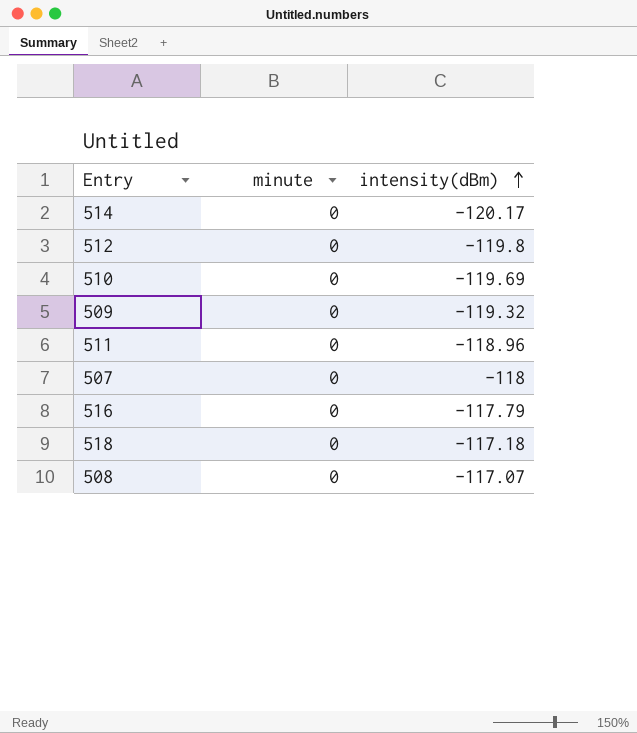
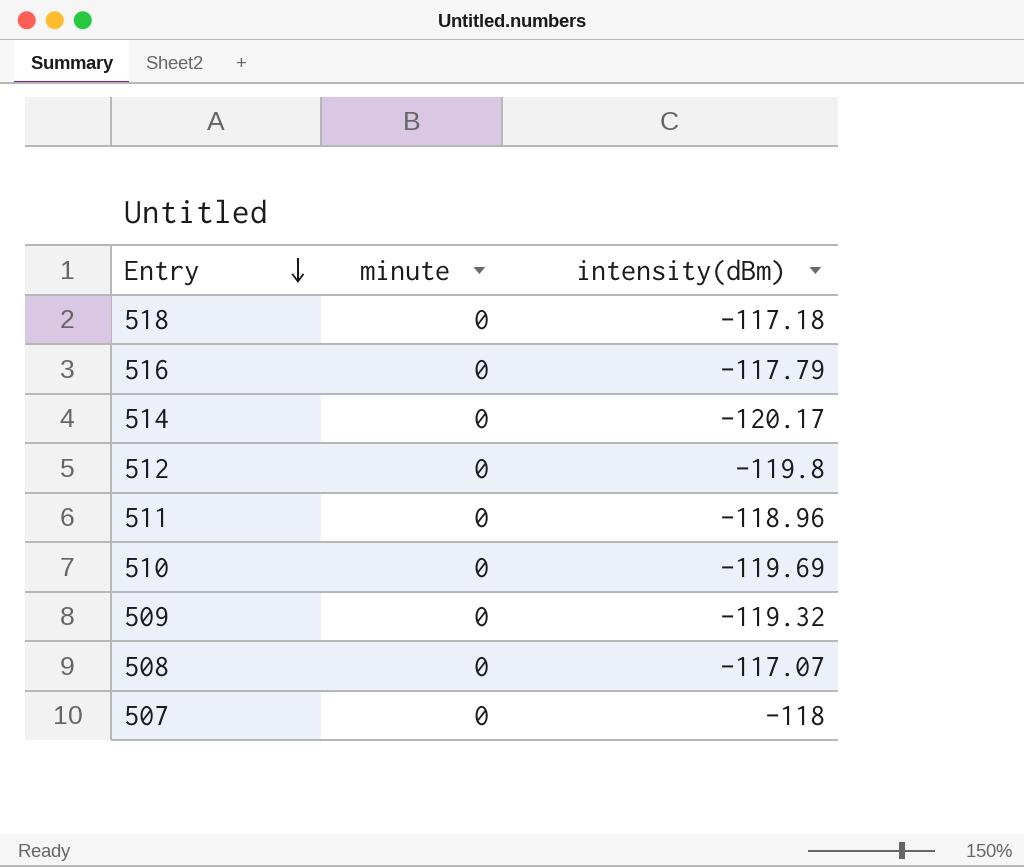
row order: intensity(dBm) ascending -> Entry descending

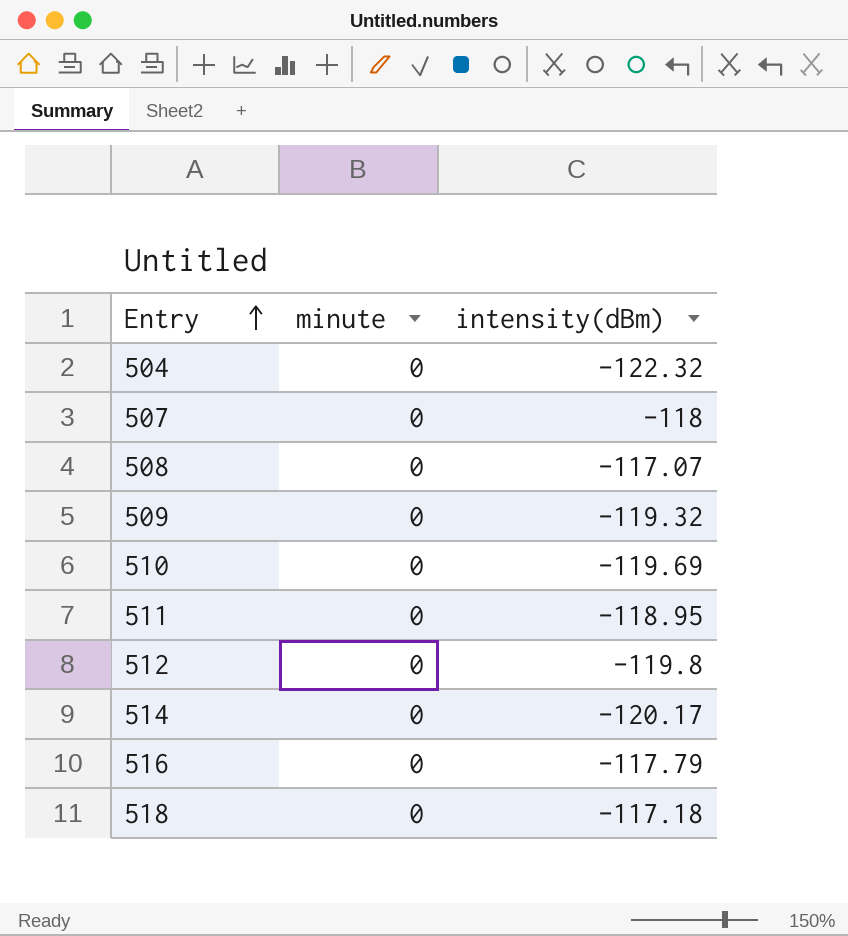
row order: Entry descending -> Entry ascending
row 504: none -> 0 | -122.32
511 | intensity(dBm): -118.96 -> -118.95

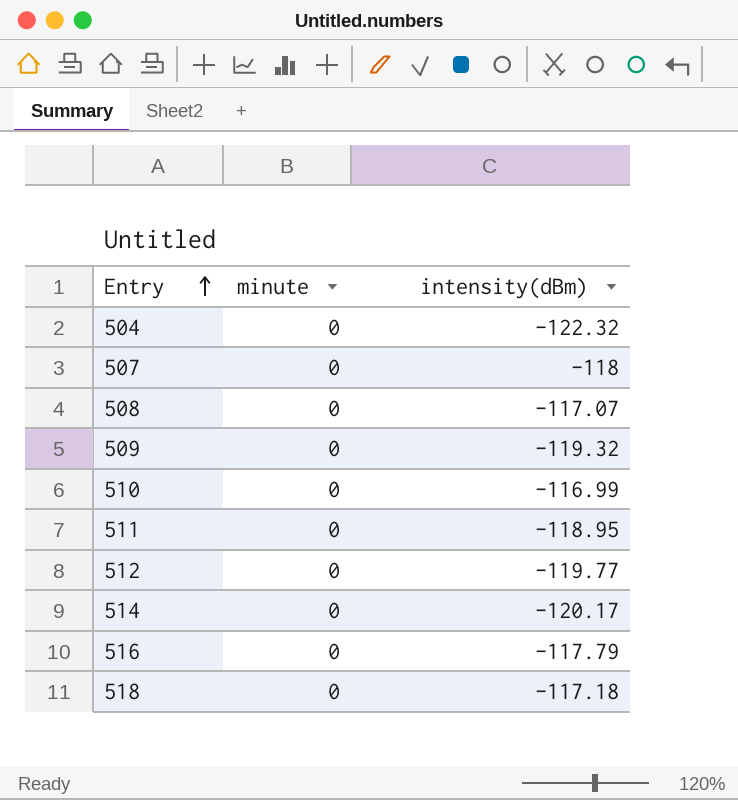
510 | intensity(dBm): -119.69 -> -116.99
512 | intensity(dBm): -119.8 -> -119.77

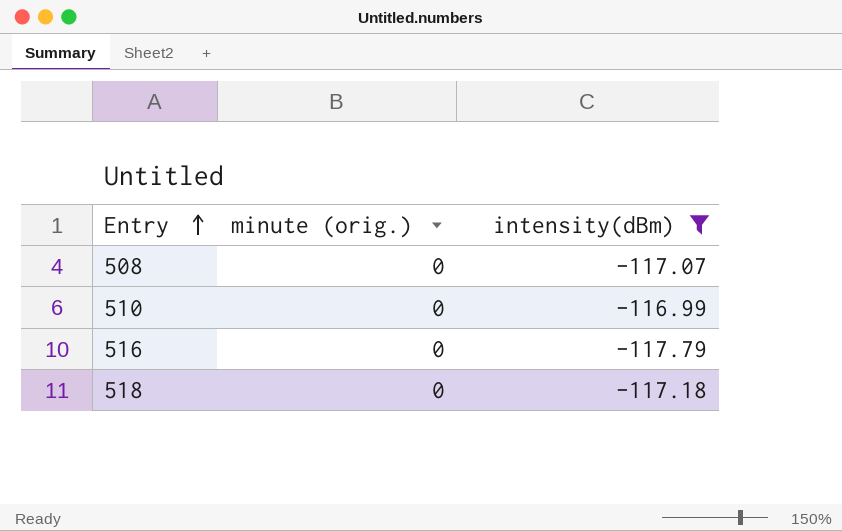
filter: none -> intensity(dBm) >= -117.79
column name: minute -> minute (orig.)

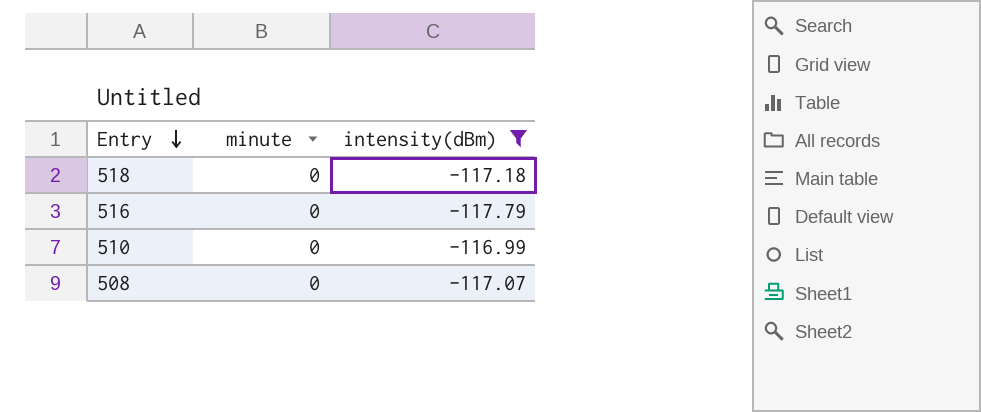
row order: Entry ascending -> Entry descending
column name: minute (orig.) -> minute

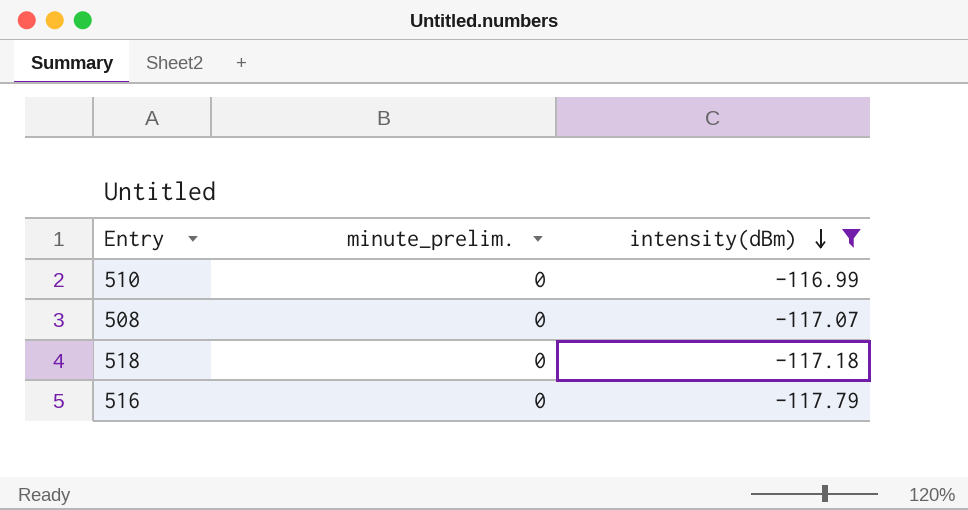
row order: Entry descending -> intensity(dBm) descending
column name: minute -> minute_prelim.

